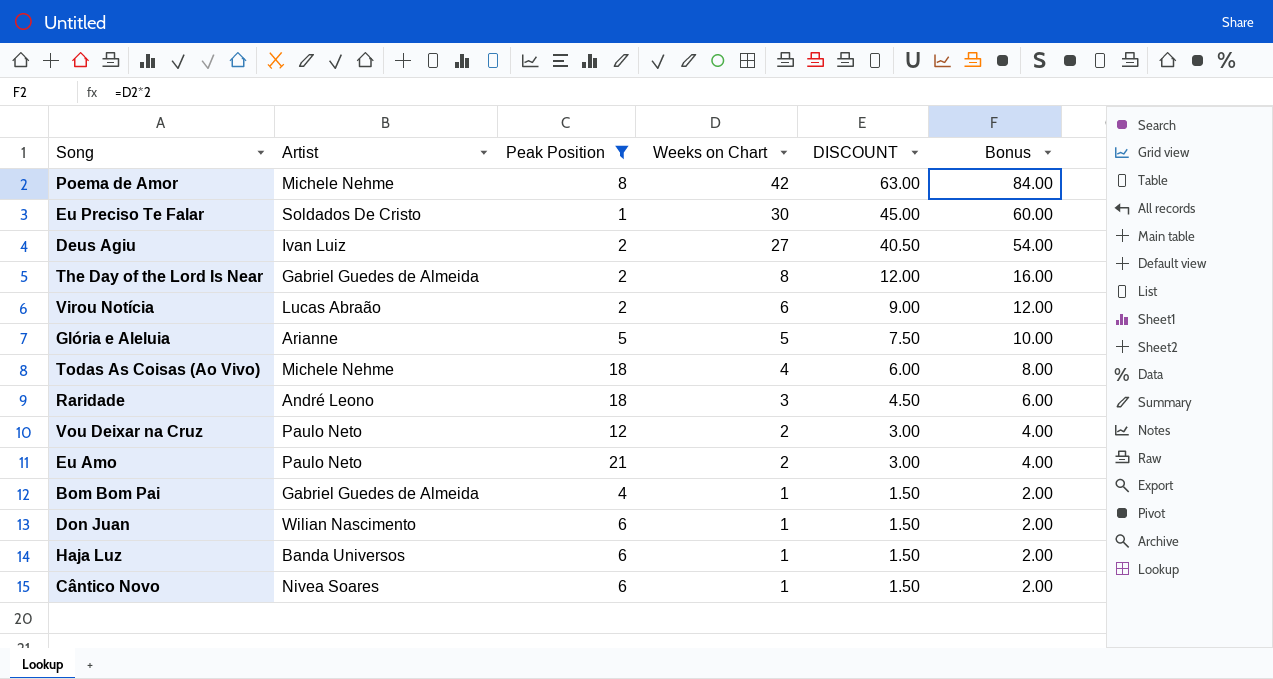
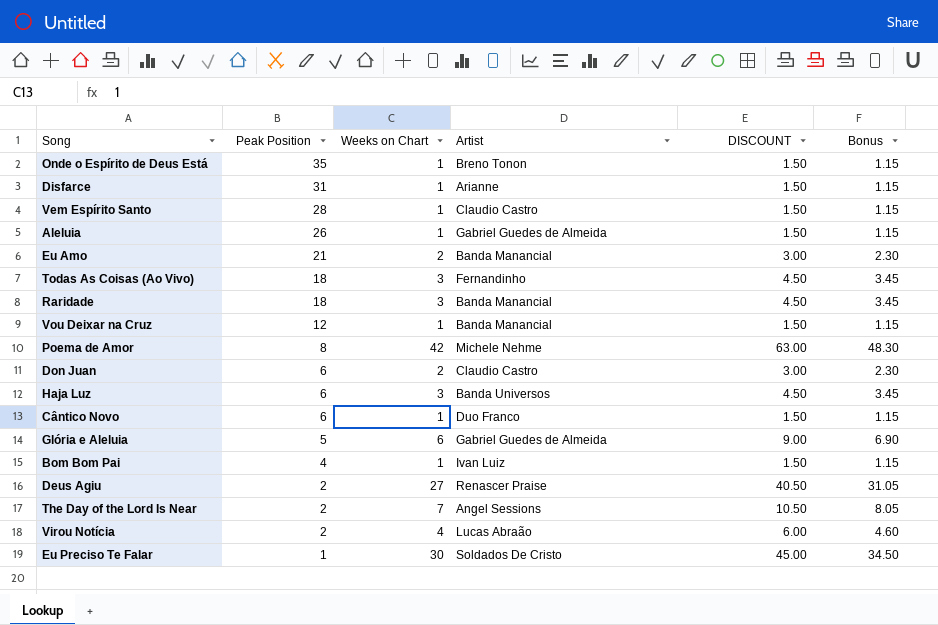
filter: Peak Position <= 21 -> none
row order: Weeks on Chart descending -> Peak Position descending
column Artist | position: 2 -> 4
column Bonus | formula: [Weeks on Chart] * 2 -> [Weeks on Chart] * 1.15
Eu Amo | Artist: Paulo Neto -> Banda Manancial
Todas As Coisas (Ao Vivo) | Weeks on Chart: 4 -> 3
Todas As Coisas (Ao Vivo) | Artist: Michele Nehme -> Fernandinho
Todas As Coisas (Ao Vivo) | DISCOUNT: 6.00 -> 4.50
Raridade | Artist: André Leono -> Banda Manancial
Vou Deixar na Cruz | Weeks on Chart: 2 -> 1
Vou Deixar na Cruz | Artist: Paulo Neto -> Banda Manancial
Vou Deixar na Cruz | DISCOUNT: 3.00 -> 1.50
Don Juan | Weeks on Chart: 1 -> 2
Don Juan | Artist: Wilian Nascimento -> Claudio Castro
Don Juan | DISCOUNT: 1.50 -> 3.00
Haja Luz | Weeks on Chart: 1 -> 3
Haja Luz | DISCOUNT: 1.50 -> 4.50
Cântico Novo | Artist: Nivea Soares -> Duo Franco
Glória e Aleluia | Weeks on Chart: 5 -> 6
Glória e Aleluia | Artist: Arianne -> Gabriel Guedes de Almeida
Glória e Aleluia | DISCOUNT: 7.50 -> 9.00
Bom Bom Pai | Artist: Gabriel Guedes de Almeida -> Ivan Luiz
Deus Agiu | Artist: Ivan Luiz -> Renascer Praise
The Day of the Lord Is Near | Weeks on Chart: 8 -> 7
The Day of the Lord Is Near | Artist: Gabriel Guedes de Almeida -> Angel Sessions
The Day of the Lord Is Near | DISCOUNT: 12.00 -> 10.50
Virou Notícia | Weeks on Chart: 6 -> 4
Virou Notícia | DISCOUNT: 9.00 -> 6.00

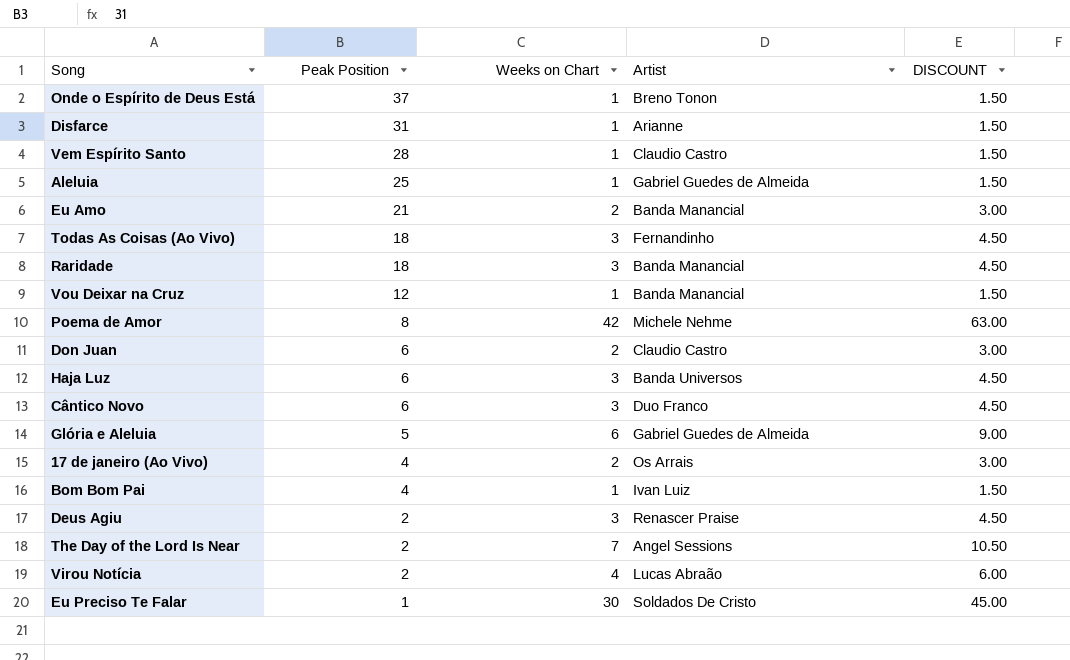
column Bonus | formula: [Weeks on Chart] * 1.15 -> none
Onde o Espírito de Deus Está | Peak Position: 35 -> 37
Aleluia | Peak Position: 26 -> 25
Cântico Novo | Weeks on Chart: 1 -> 3
Cântico Novo | DISCOUNT: 1.50 -> 4.50
row 17 de janeiro (Ao Vivo): none -> 4 | 2 | Os Arrais | 3.00
Deus Agiu | Weeks on Chart: 27 -> 3
Deus Agiu | DISCOUNT: 40.50 -> 4.50

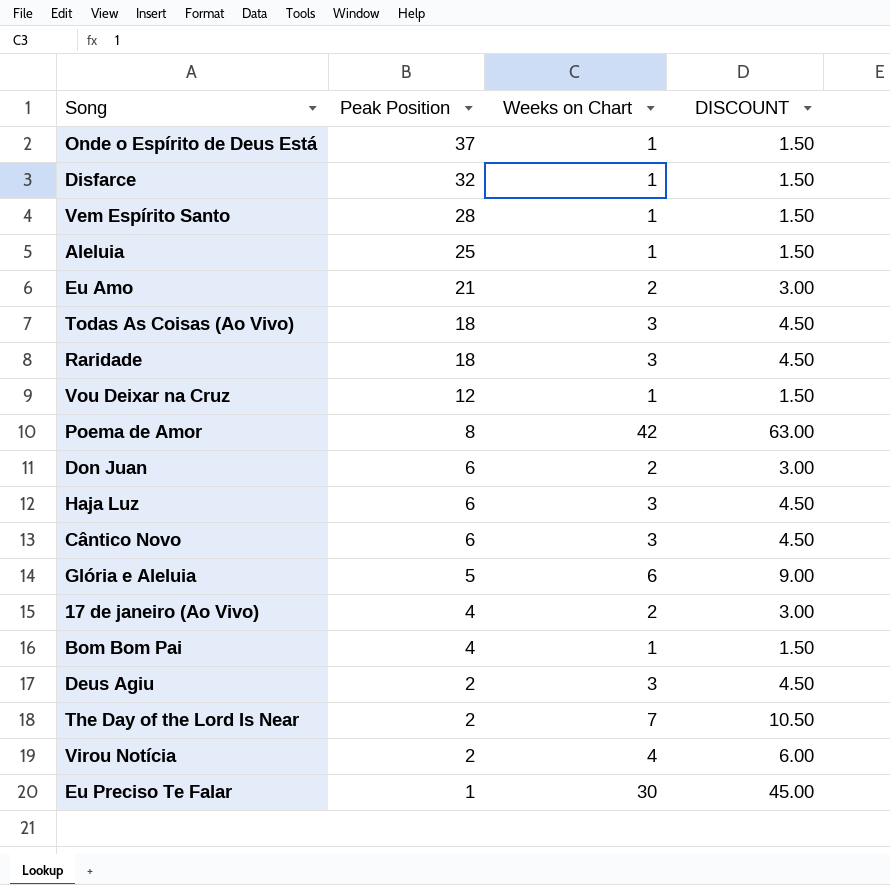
column Artist | position: 4 -> none
Disfarce | Peak Position: 31 -> 32

